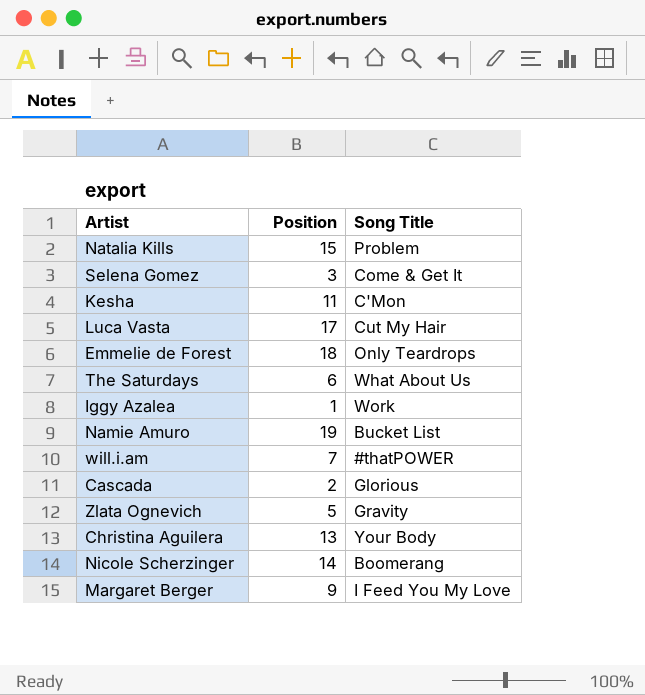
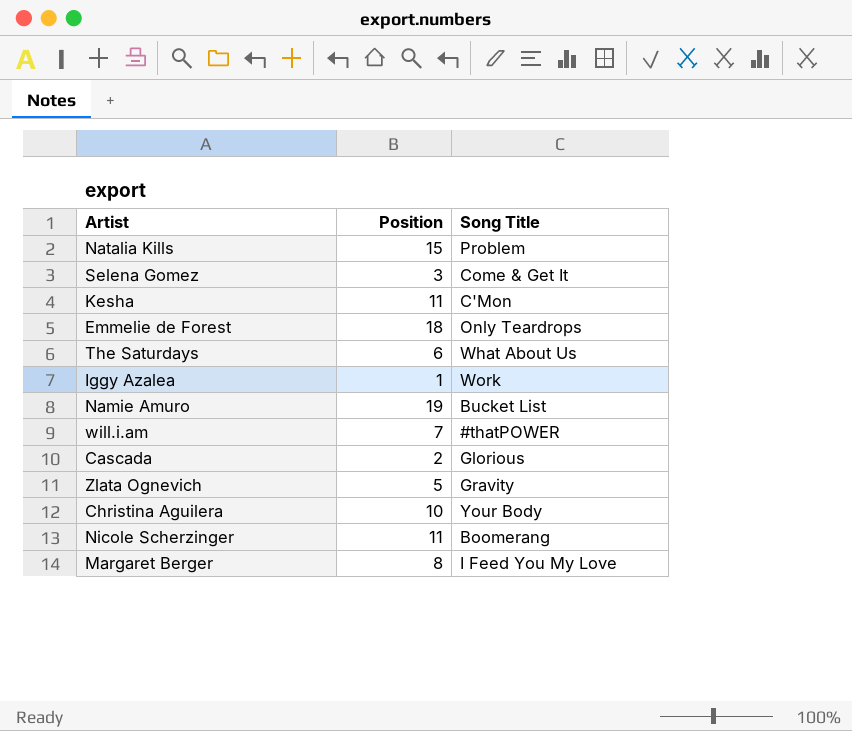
row Luca Vasta: 17 | Cut My Hair -> none
Christina Aguilera | Position: 13 -> 10
Nicole Scherzinger | Position: 14 -> 11
Margaret Berger | Position: 9 -> 8

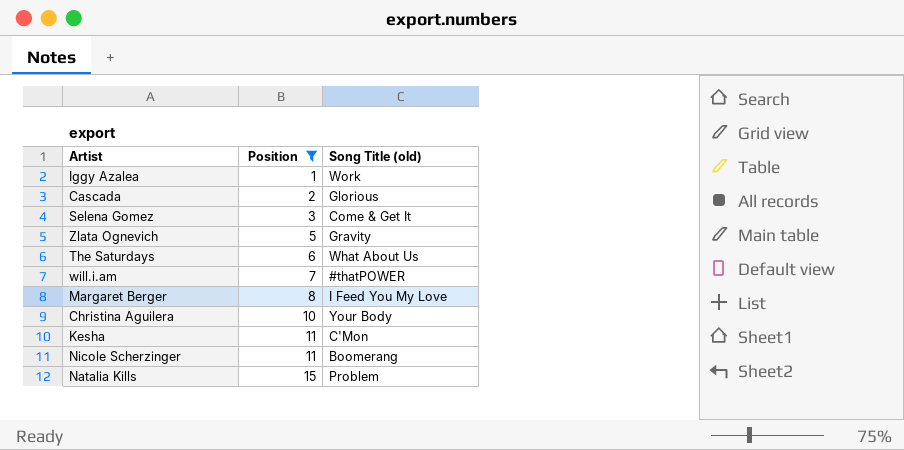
filter: none -> Position <= 15
row order: none -> Position ascending
column name: Song Title -> Song Title (old)

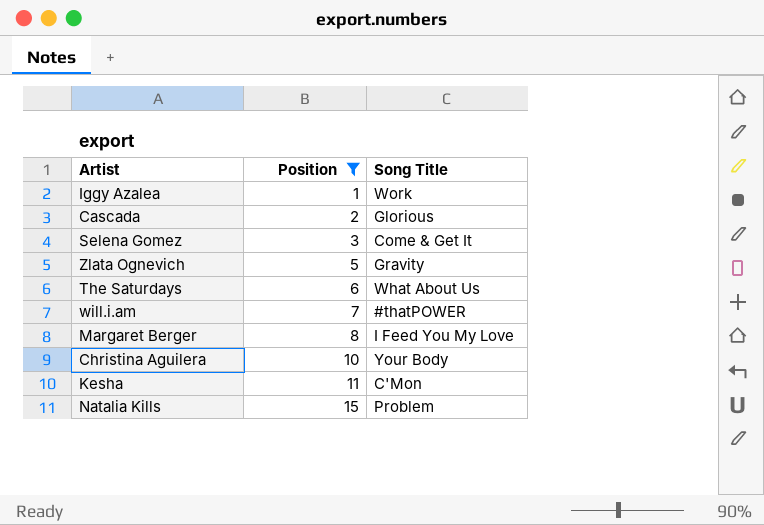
column name: Song Title (old) -> Song Title
row Nicole Scherzinger: 11 | Boomerang -> none

